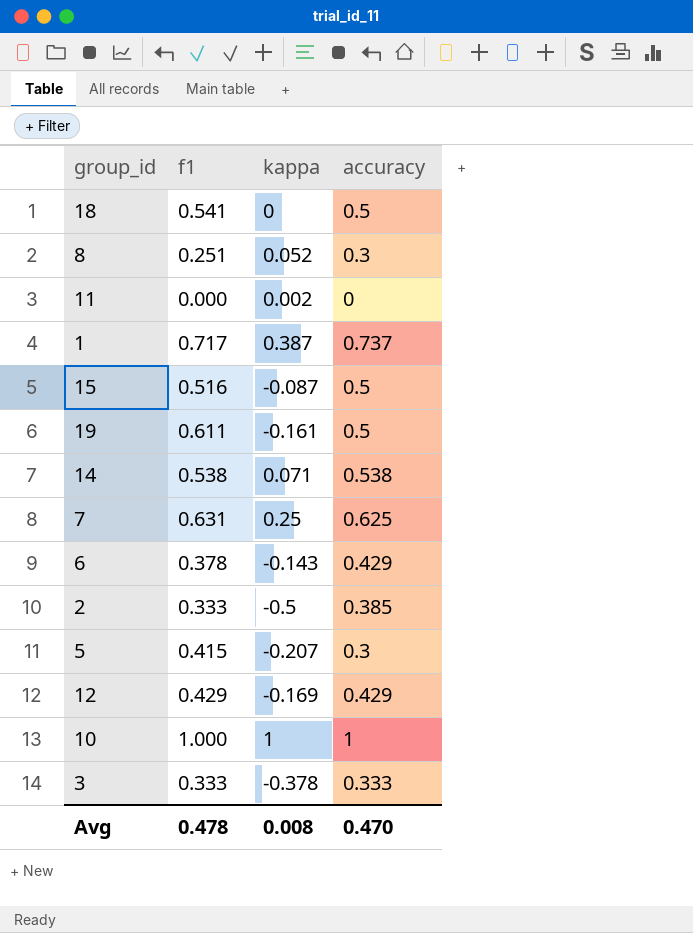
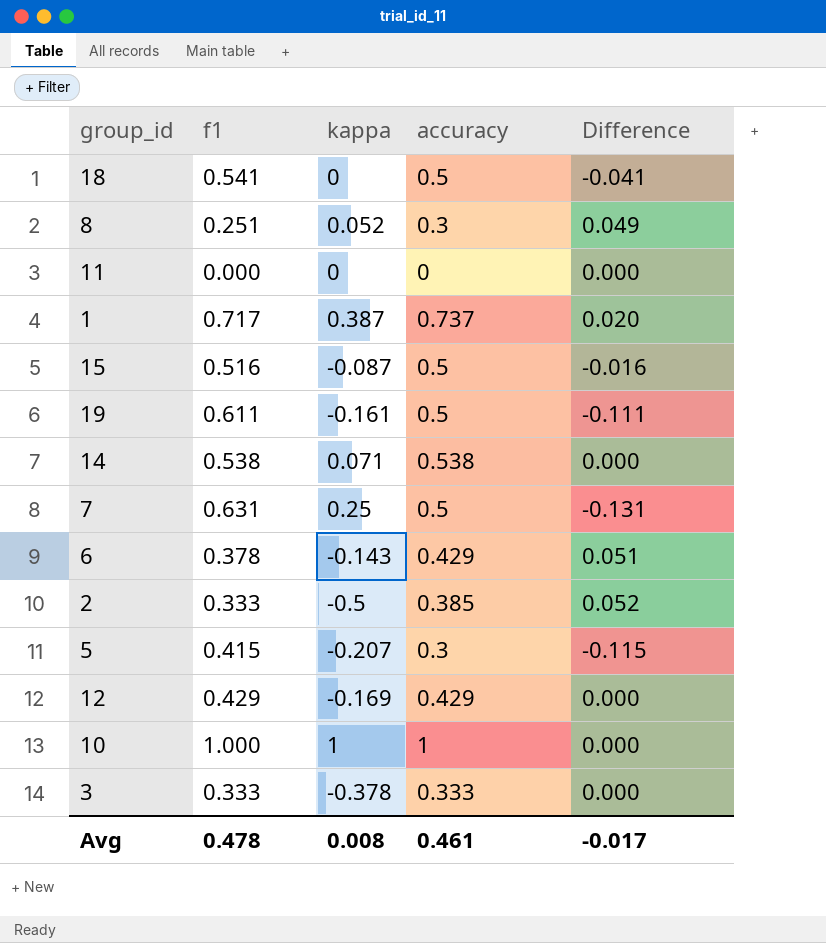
column Difference | formula: none -> [accuracy] - [f1]
11 | kappa: 0.002 -> 0
7 | accuracy: 0.625 -> 0.5
Avg | accuracy: 0.470 -> 0.461

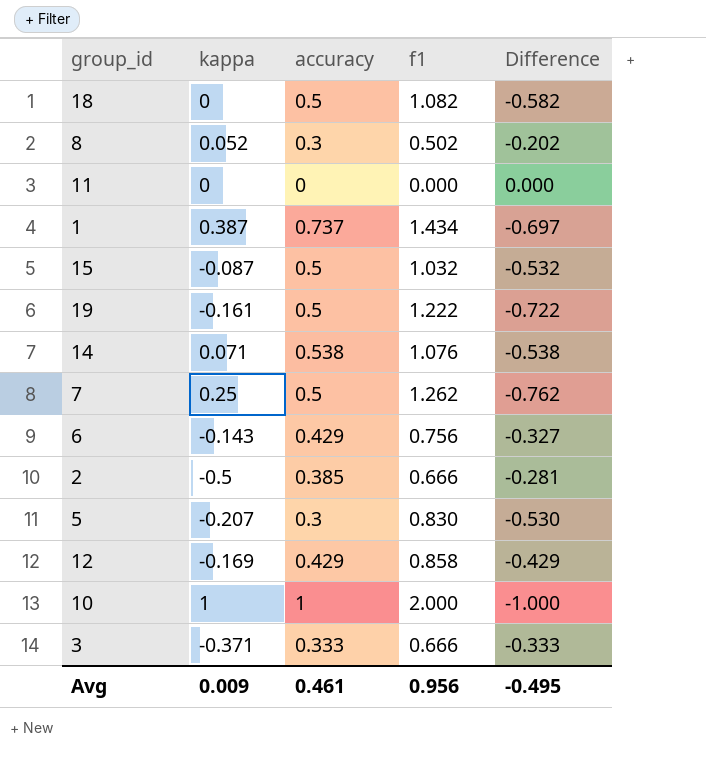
column f1 | position: 2 -> 4
18 | f1: 0.541 -> 1.082
18 | Difference: -0.041 -> -0.582
8 | f1: 0.251 -> 0.502
8 | Difference: 0.049 -> -0.202
1 | f1: 0.717 -> 1.434
1 | Difference: 0.020 -> -0.697
15 | f1: 0.516 -> 1.032
15 | Difference: -0.016 -> -0.532
19 | f1: 0.611 -> 1.222
19 | Difference: -0.111 -> -0.722
14 | f1: 0.538 -> 1.076
14 | Difference: 0.000 -> -0.538
7 | f1: 0.631 -> 1.262
7 | Difference: -0.131 -> -0.762
6 | f1: 0.378 -> 0.756
6 | Difference: 0.051 -> -0.327
2 | f1: 0.333 -> 0.666
2 | Difference: 0.052 -> -0.281
5 | f1: 0.415 -> 0.830
5 | Difference: -0.115 -> -0.530
12 | f1: 0.429 -> 0.858
12 | Difference: 0.000 -> -0.429
10 | f1: 1.000 -> 2.000
10 | Difference: 0.000 -> -1.000
3 | kappa: -0.378 -> -0.371
3 | f1: 0.333 -> 0.666
3 | Difference: 0.000 -> -0.333
Avg | kappa: 0.008 -> 0.009
Avg | f1: 0.478 -> 0.956
Avg | Difference: -0.017 -> -0.495

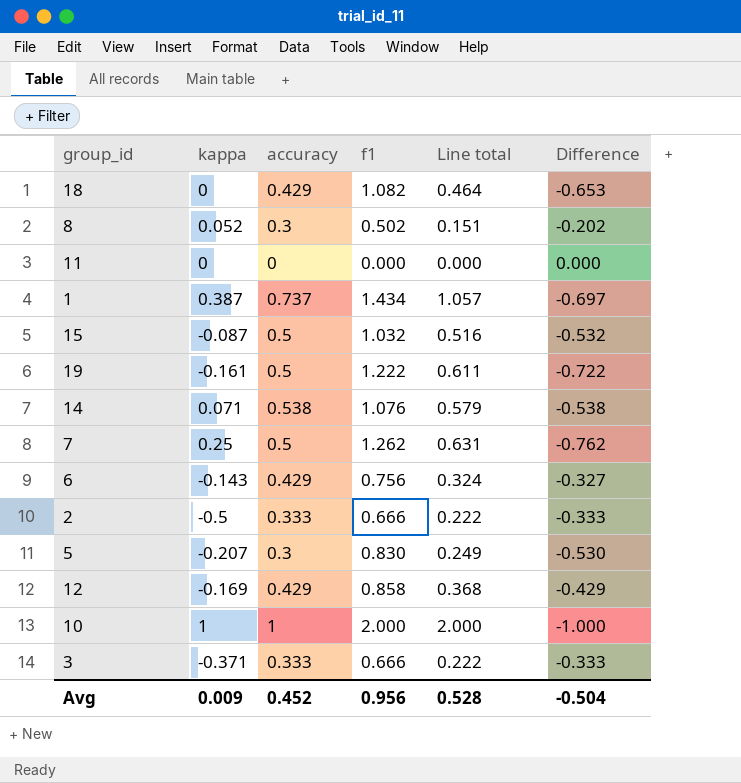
column Line total | formula: none -> [accuracy] * [f1]
18 | accuracy: 0.5 -> 0.429
18 | Difference: -0.582 -> -0.653
2 | accuracy: 0.385 -> 0.333
2 | Difference: -0.281 -> -0.333
Avg | accuracy: 0.461 -> 0.452
Avg | Difference: -0.495 -> -0.504

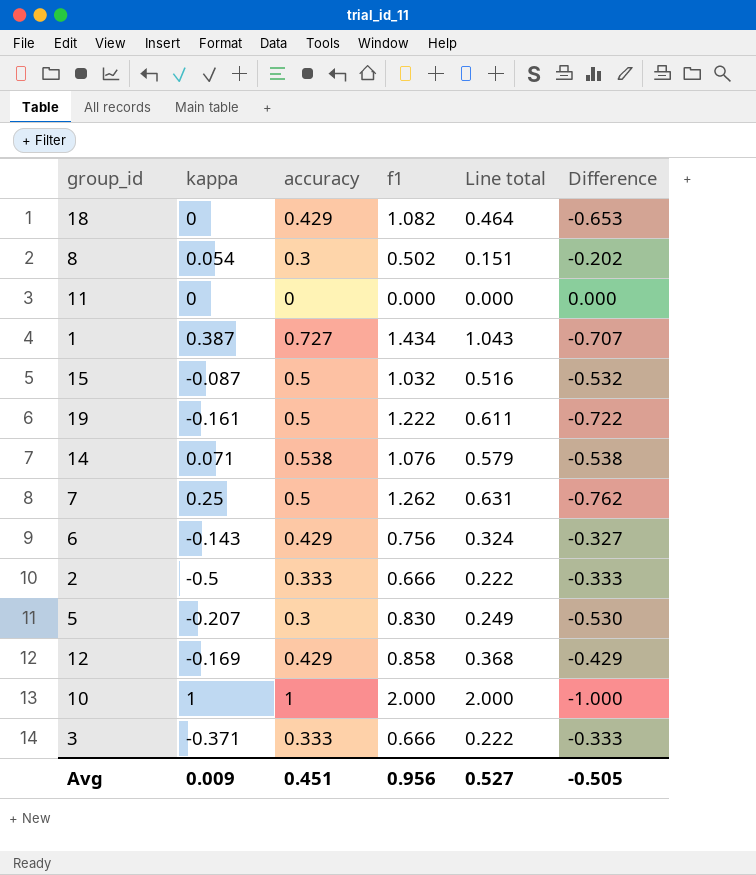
8 | kappa: 0.052 -> 0.054
1 | accuracy: 0.737 -> 0.727
1 | Line total: 1.057 -> 1.043
1 | Difference: -0.697 -> -0.707
Avg | accuracy: 0.452 -> 0.451
Avg | Line total: 0.528 -> 0.527
Avg | Difference: -0.504 -> -0.505

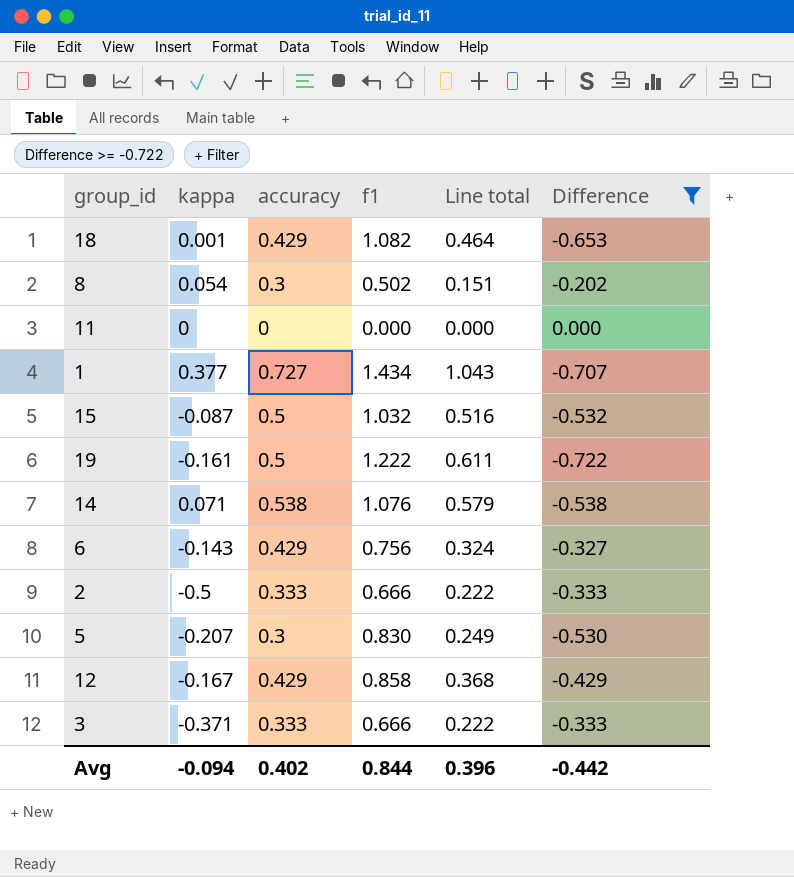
filter: none -> Difference >= -0.722
18 | kappa: 0 -> 0.001
1 | kappa: 0.387 -> 0.377
12 | kappa: -0.169 -> -0.167
Avg | kappa: 0.009 -> -0.094
Avg | accuracy: 0.451 -> 0.402
Avg | f1: 0.956 -> 0.844
Avg | Line total: 0.527 -> 0.396
Avg | Difference: -0.505 -> -0.442

